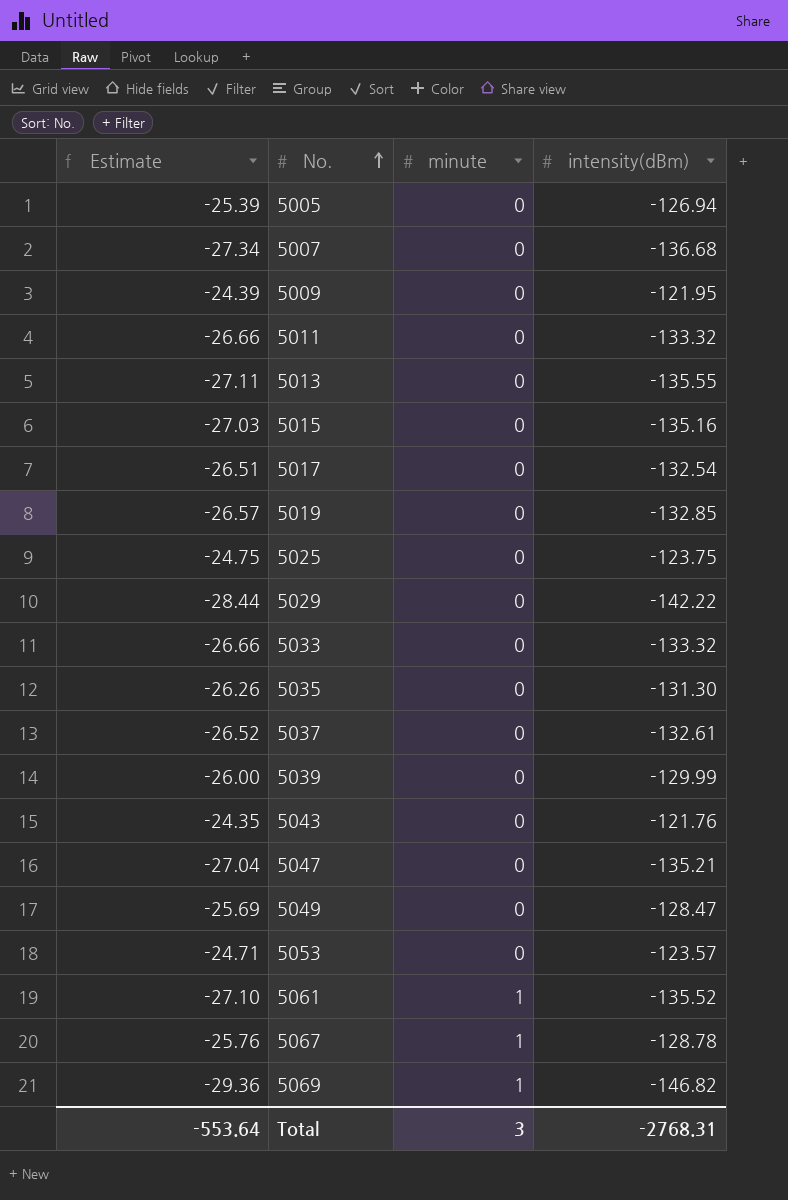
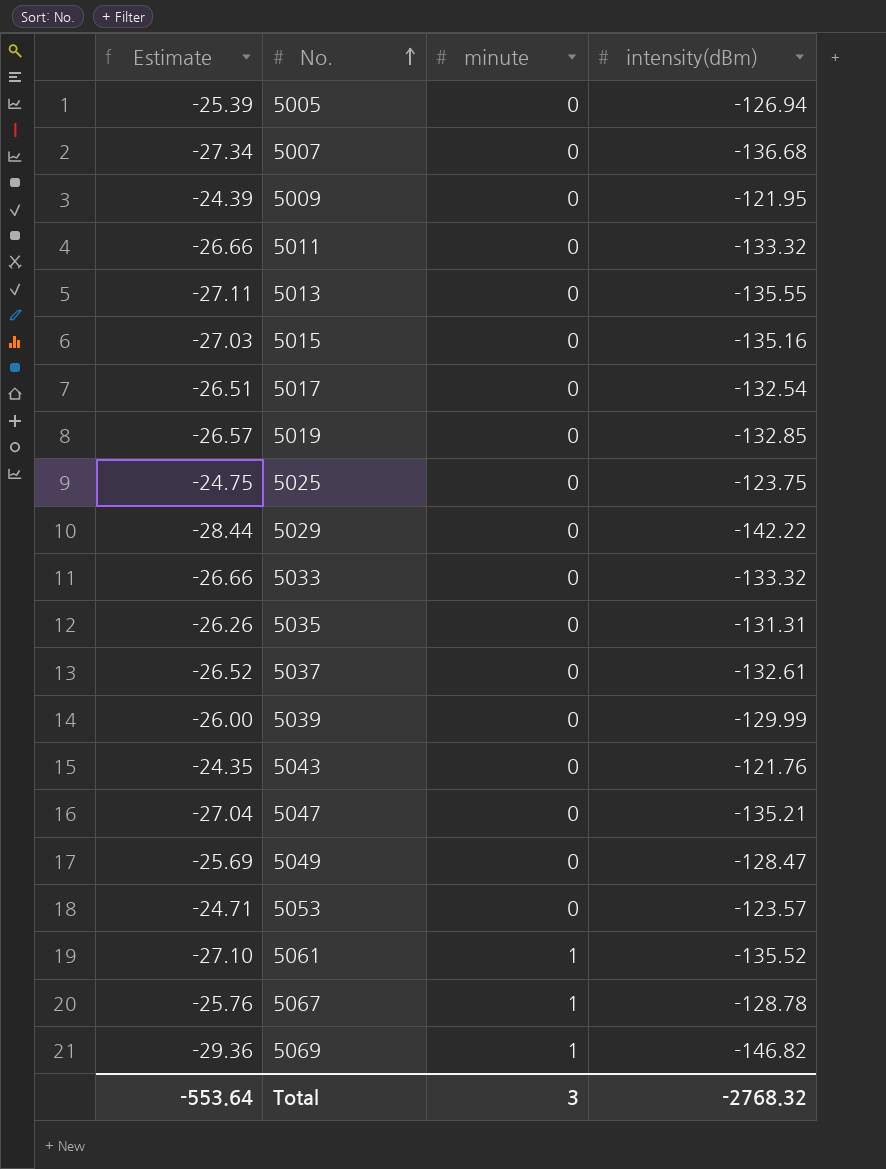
5035 | intensity(dBm): -131.30 -> -131.31
Total | intensity(dBm): -2768.31 -> -2768.32

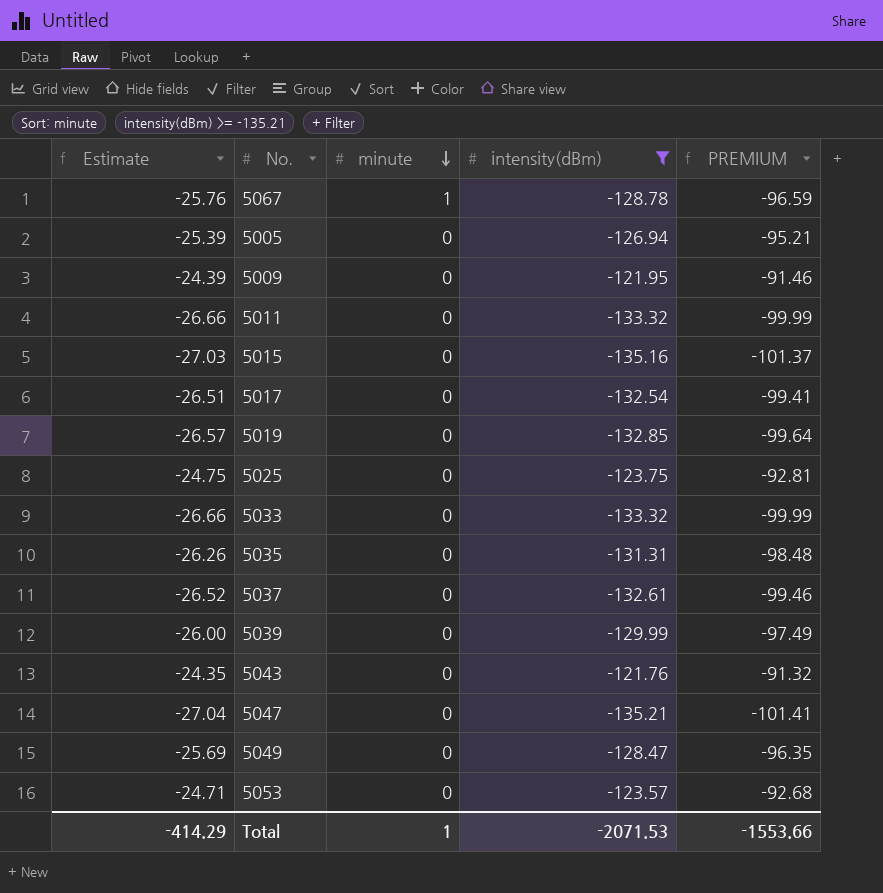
filter: none -> intensity(dBm) >= -135.21
row order: No. ascending -> minute descending
column PREMIUM | formula: none -> [intensity(dBm)] * 0.75
Total | Estimate: -553.64 -> -414.29
Total | minute: 3 -> 1
Total | intensity(dBm): -2768.32 -> -2071.53

